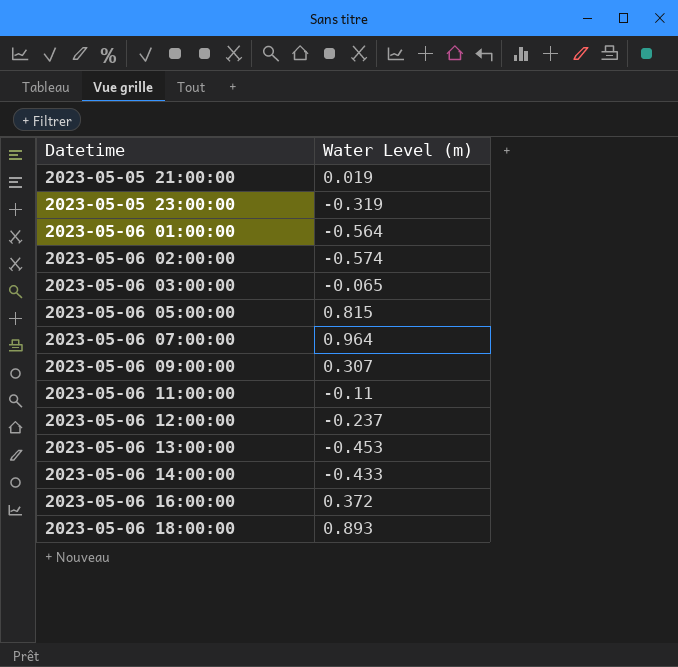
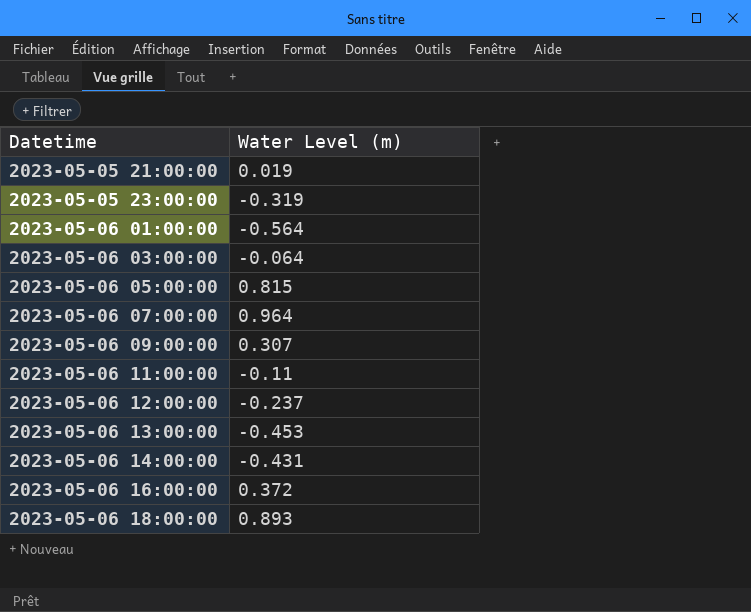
row 2023-05-06 02:00:00: -0.574 -> none
2023-05-06 03:00:00 | Water Level (m): -0.065 -> -0.064
2023-05-06 14:00:00 | Water Level (m): -0.433 -> -0.431

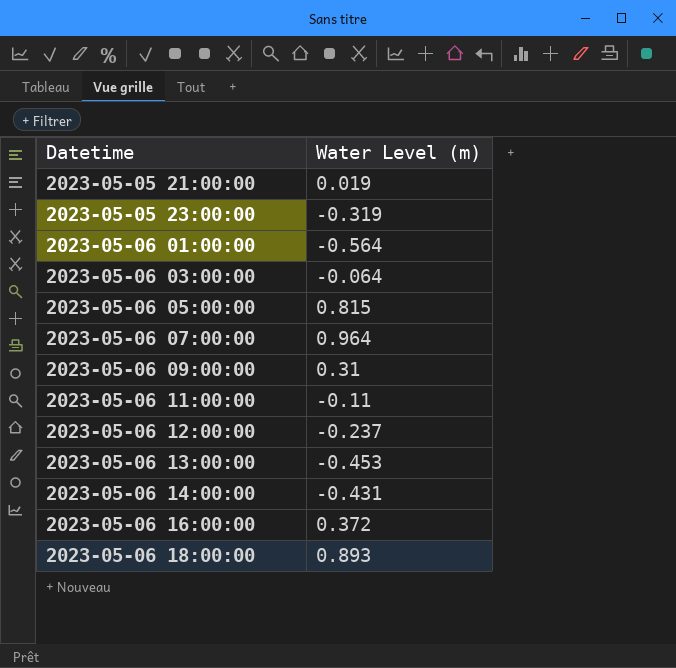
2023-05-06 09:00:00 | Water Level (m): 0.307 -> 0.31

